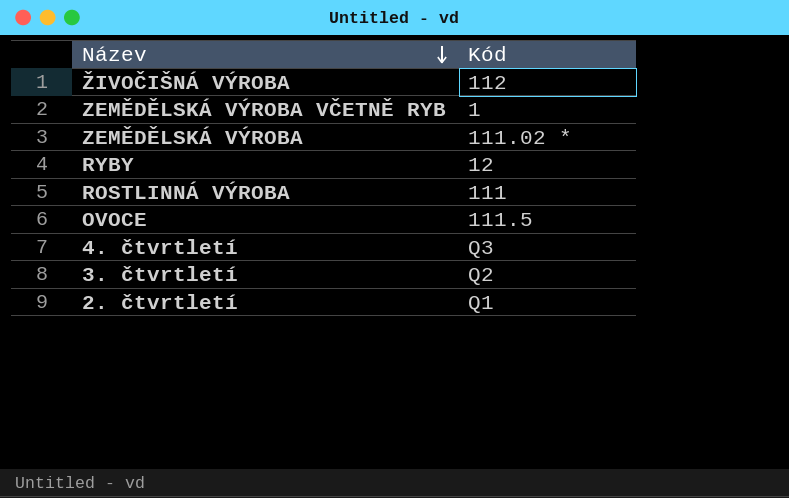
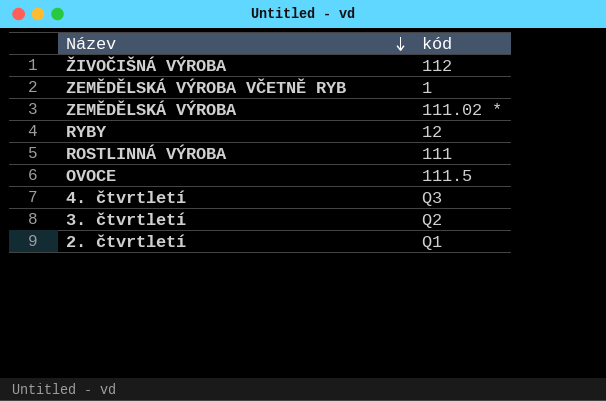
column name: Kód -> kód

